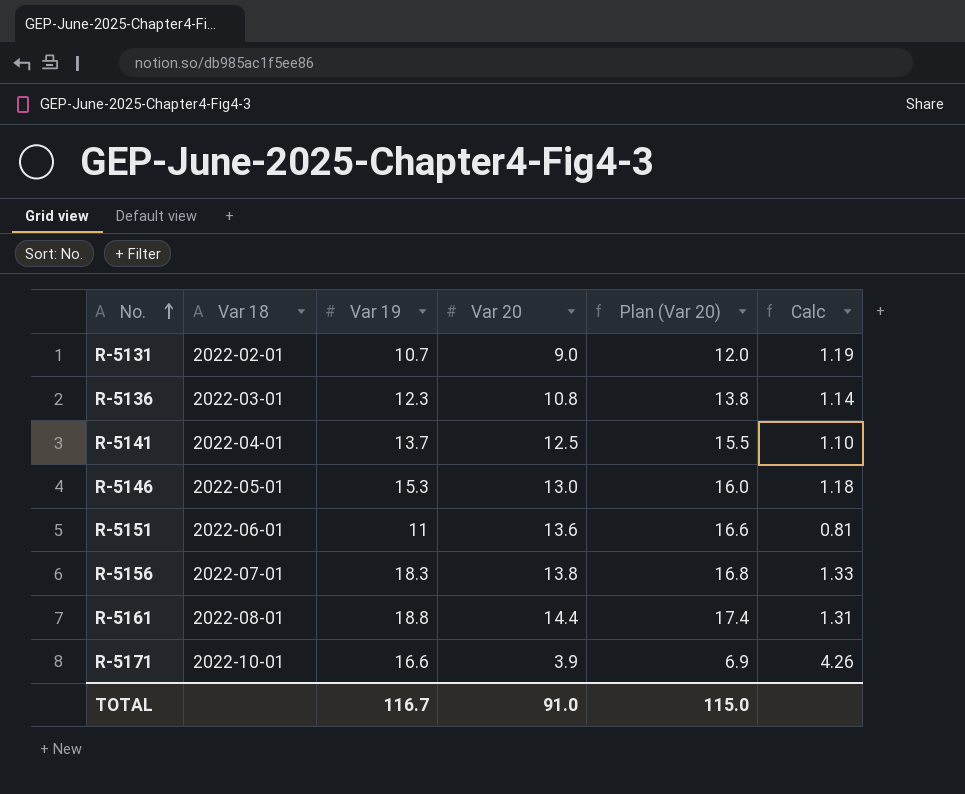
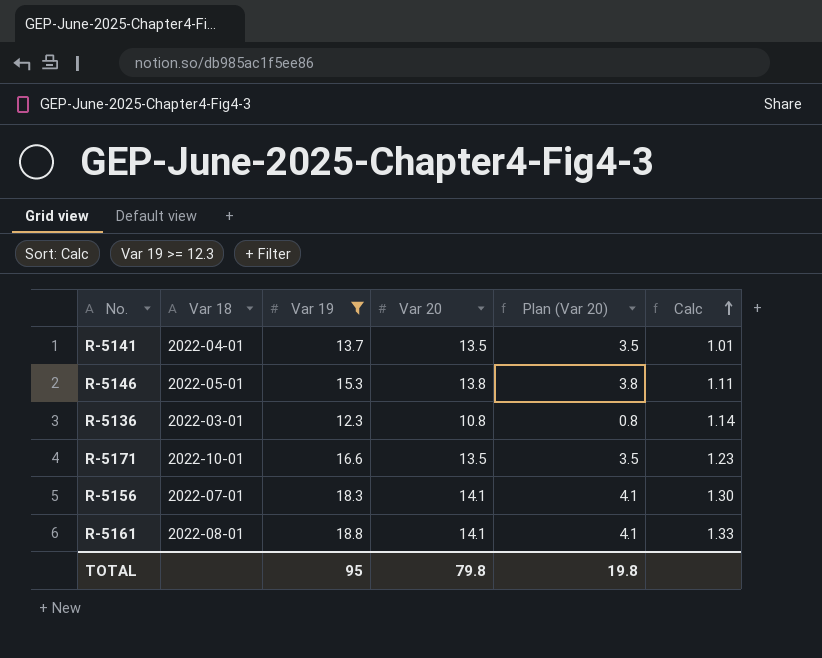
filter: none -> Var 19 >= 12.3
row order: No. ascending -> Calc ascending
column Plan (Var 20) | formula: [Var 20] + 3 -> [Var 20] - 10
R-5141 | Var 20: 12.5 -> 13.5
R-5141 | Calc: 1.10 -> 1.01
R-5146 | Var 20: 13.0 -> 13.8
R-5146 | Calc: 1.18 -> 1.11
R-5171 | Var 20: 3.9 -> 13.5
R-5171 | Calc: 4.26 -> 1.23
R-5156 | Var 20: 13.8 -> 14.1
R-5156 | Calc: 1.33 -> 1.30
R-5161 | Var 20: 14.4 -> 14.1
R-5161 | Calc: 1.31 -> 1.33
TOTAL | Var 19: 116.7 -> 95
TOTAL | Var 20: 91.0 -> 79.8
TOTAL | Plan (Var 20): 115.0 -> 19.8

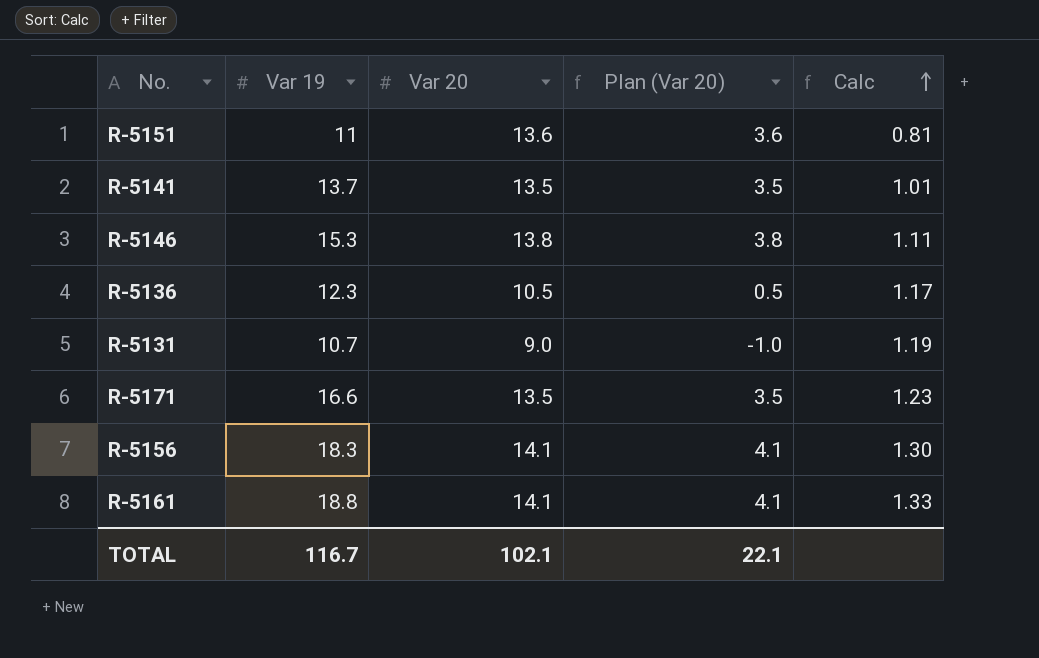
filter: Var 19 >= 12.3 -> none
column Var 18 | position: 2 -> none
R-5136 | Var 20: 10.8 -> 10.5
R-5136 | Plan (Var 20): 0.8 -> 0.5
R-5136 | Calc: 1.14 -> 1.17
TOTAL | Var 19: 95 -> 116.7
TOTAL | Var 20: 79.8 -> 102.1
TOTAL | Plan (Var 20): 19.8 -> 22.1

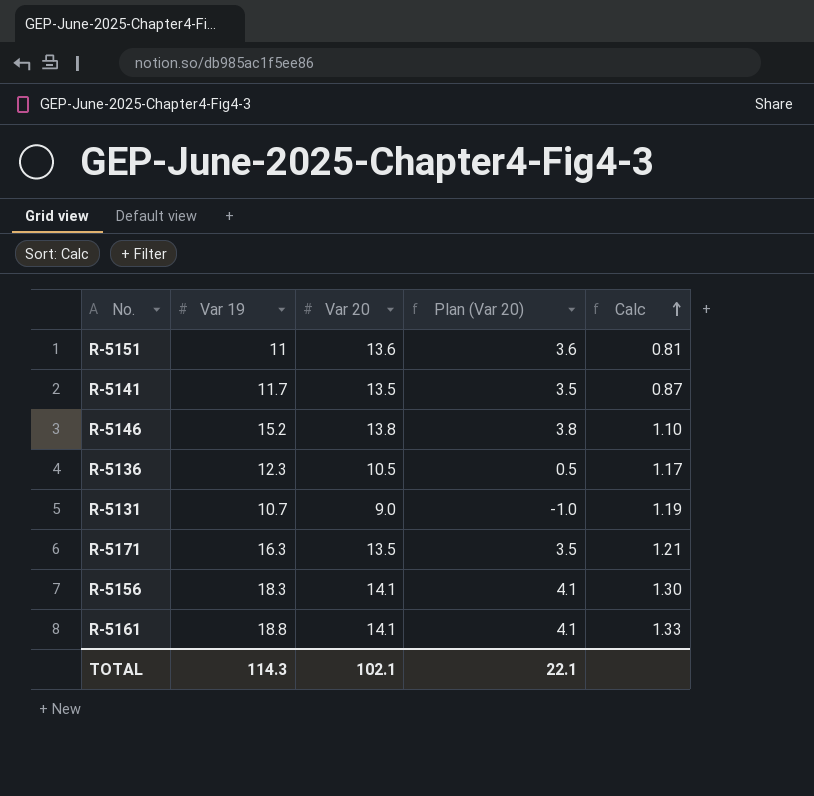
R-5141 | Var 19: 13.7 -> 11.7
R-5141 | Calc: 1.01 -> 0.87
R-5146 | Var 19: 15.3 -> 15.2
R-5146 | Calc: 1.11 -> 1.10
R-5171 | Var 19: 16.6 -> 16.3
R-5171 | Calc: 1.23 -> 1.21
TOTAL | Var 19: 116.7 -> 114.3

